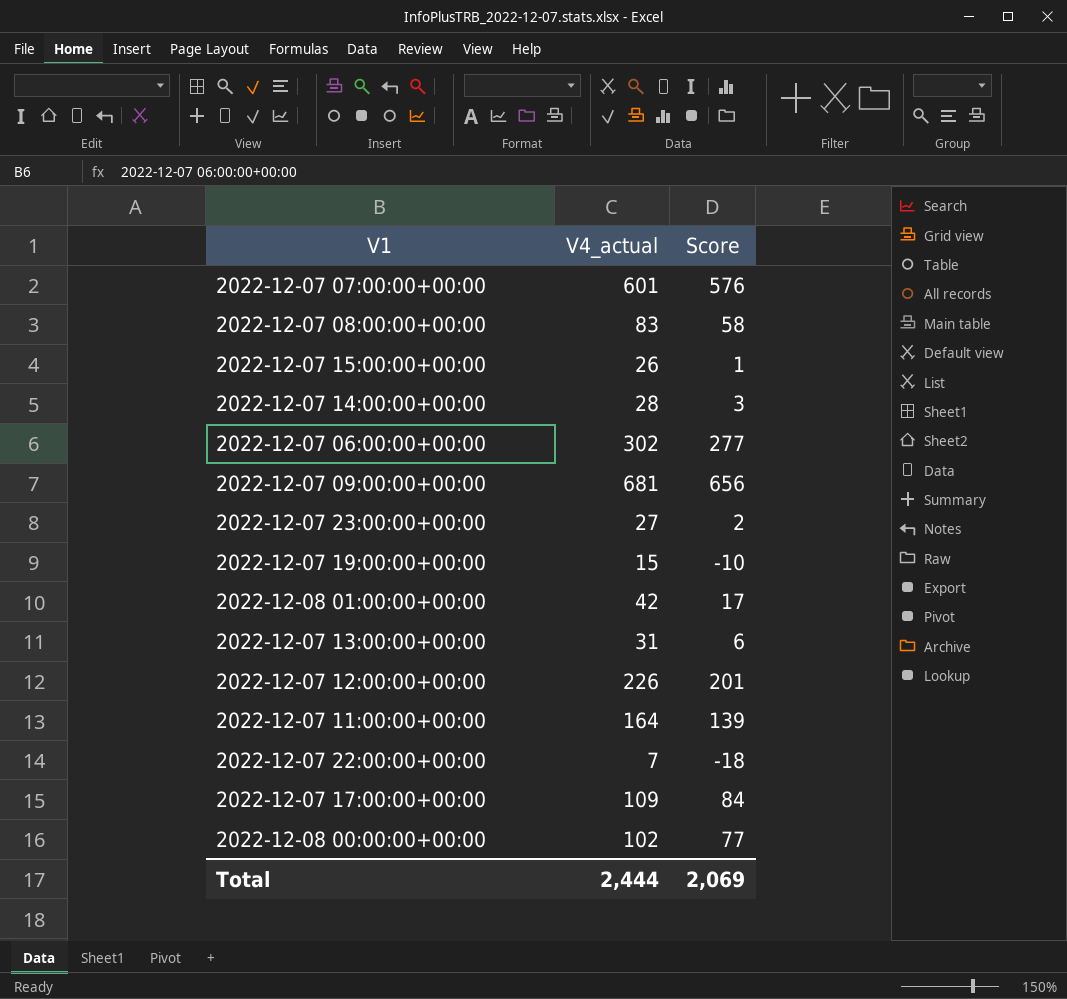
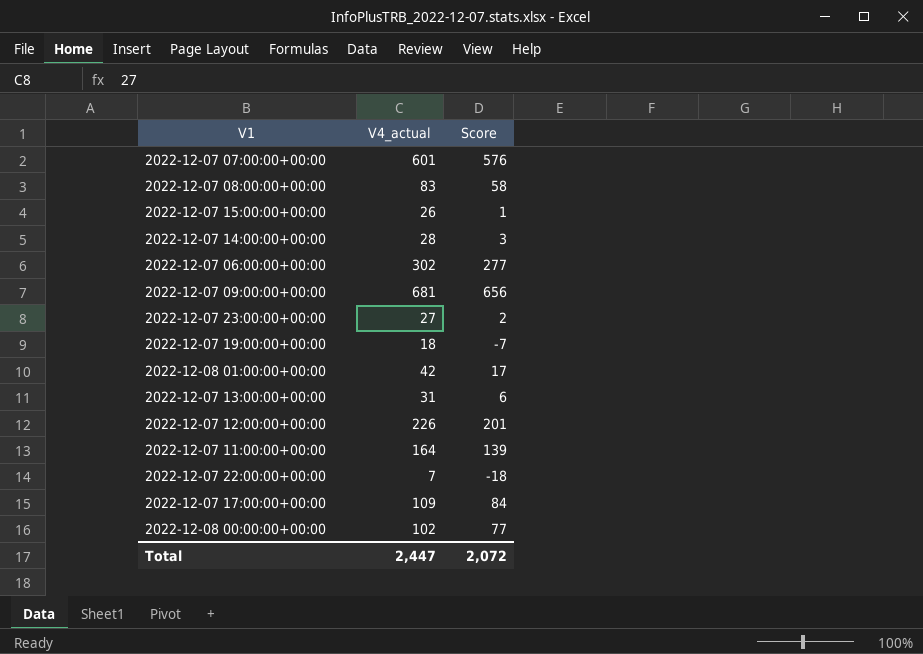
2022-12-07 19:00:00+00:00 | V4_actual: 15 -> 18
2022-12-07 19:00:00+00:00 | Score: -10 -> -7
Total | V4_actual: 2,444 -> 2,447
Total | Score: 2,069 -> 2,072

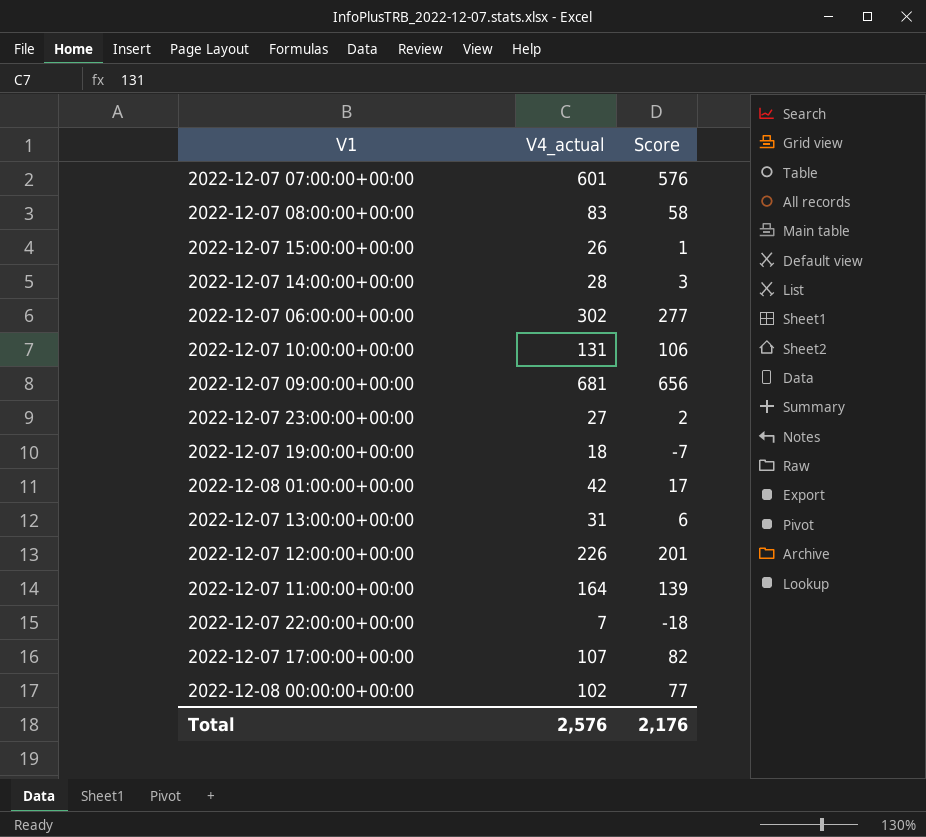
row 2022-12-07 10:00:00+00:00: none -> 131 | 106
2022-12-07 17:00:00+00:00 | V4_actual: 109 -> 107
2022-12-07 17:00:00+00:00 | Score: 84 -> 82
Total | V4_actual: 2,447 -> 2,576
Total | Score: 2,072 -> 2,176

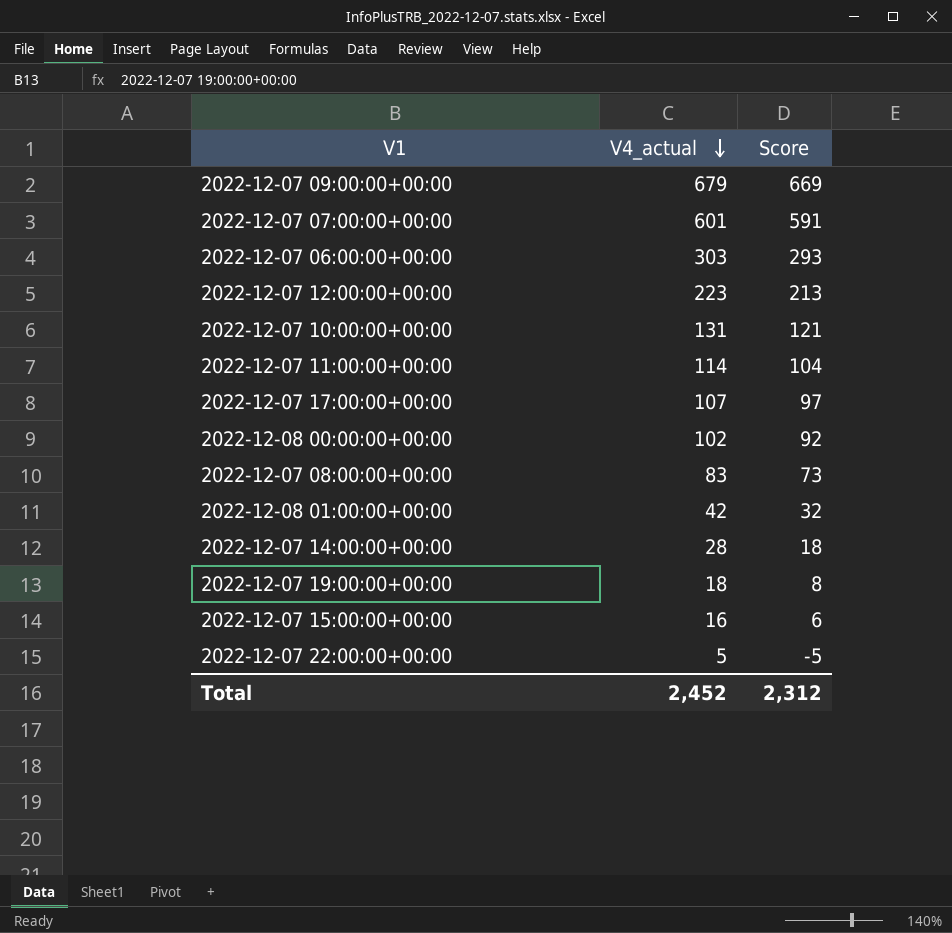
row order: none -> V4_actual descending
column Score | formula: [V4_actual] - 25 -> [V4_actual] - 10
row 2022-12-07 23:00:00+00:00: 27 | 2 -> none
row 2022-12-07 13:00:00+00:00: 31 | 6 -> none
2022-12-07 09:00:00+00:00 | V4_actual: 681 -> 679
2022-12-07 06:00:00+00:00 | V4_actual: 302 -> 303
2022-12-07 12:00:00+00:00 | V4_actual: 226 -> 223
2022-12-07 11:00:00+00:00 | V4_actual: 164 -> 114
2022-12-07 15:00:00+00:00 | V4_actual: 26 -> 16
2022-12-07 22:00:00+00:00 | V4_actual: 7 -> 5
Total | V4_actual: 2,576 -> 2,452
Total | Score: 2,176 -> 2,312

